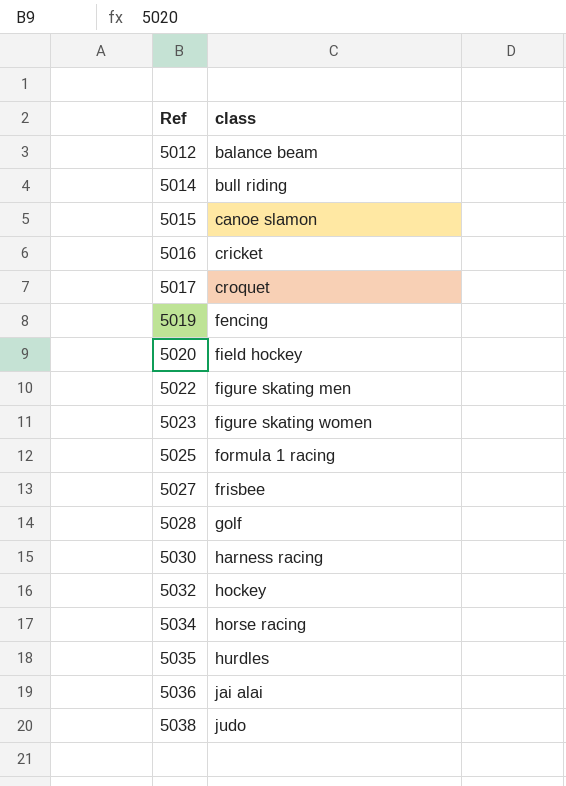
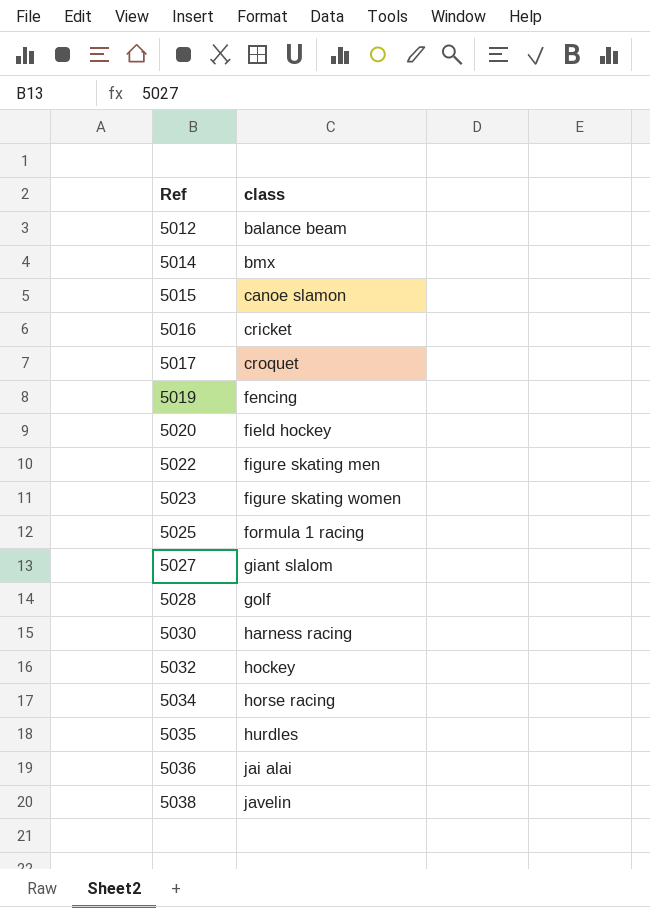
5014 | class: bull riding -> bmx
5027 | class: frisbee -> giant slalom
5038 | class: judo -> javelin

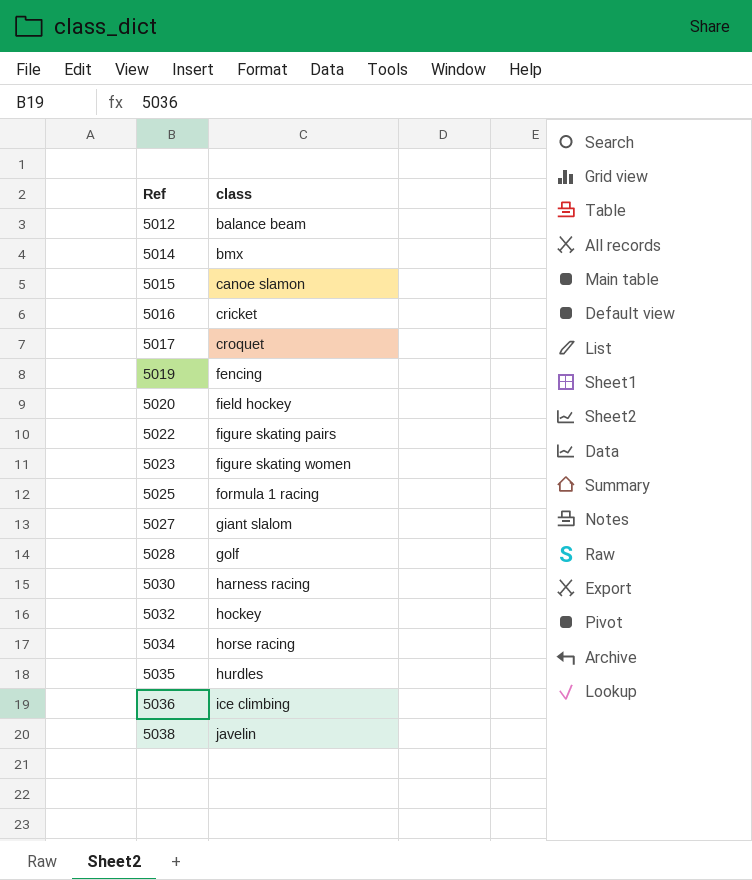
5022 | class: figure skating men -> figure skating pairs
5036 | class: jai alai -> ice climbing

